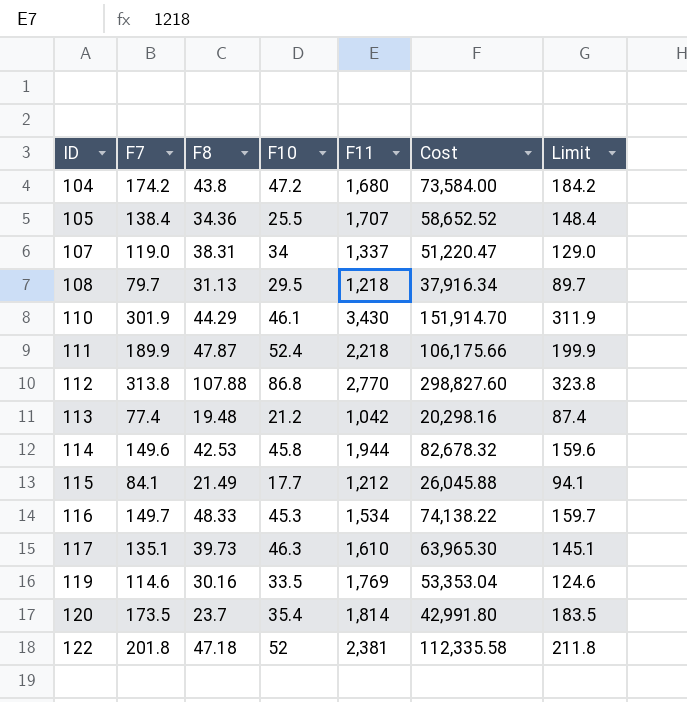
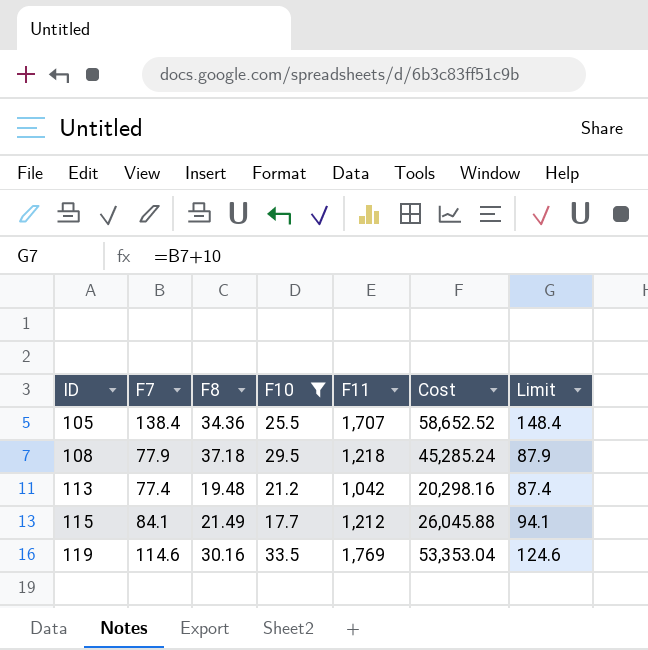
filter: none -> F10 <= 33.5
108 | F7: 79.7 -> 77.9
108 | F8: 31.13 -> 37.18
108 | Cost: 37,916.34 -> 45,285.24
108 | Limit: 89.7 -> 87.9

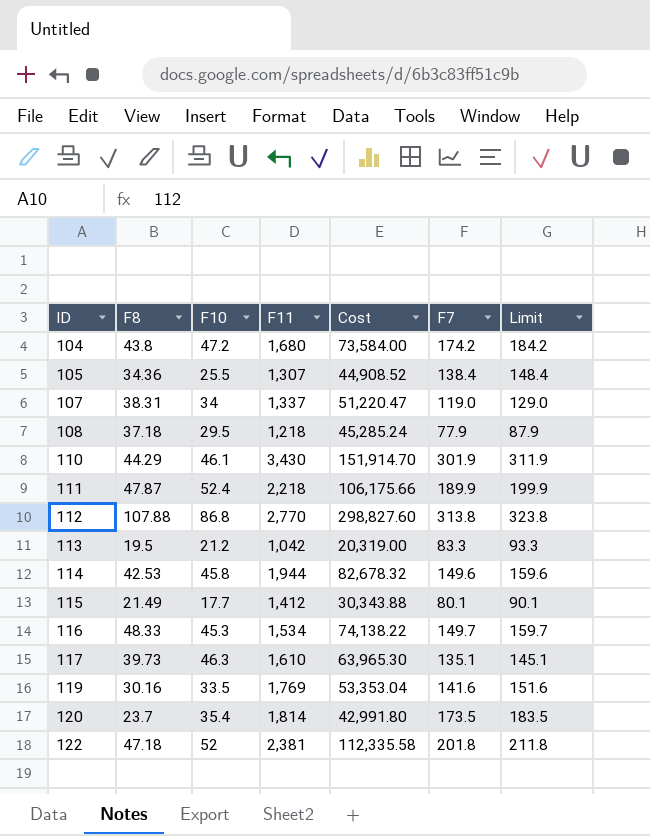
filter: F10 <= 33.5 -> none
column F7 | position: 2 -> 6
105 | F11: 1,707 -> 1,307
105 | Cost: 58,652.52 -> 44,908.52
113 | F8: 19.48 -> 19.5
113 | Cost: 20,298.16 -> 20,319.00
113 | F7: 77.4 -> 83.3
113 | Limit: 87.4 -> 93.3
115 | F11: 1,212 -> 1,412
115 | Cost: 26,045.88 -> 30,343.88
115 | F7: 84.1 -> 80.1
115 | Limit: 94.1 -> 90.1
119 | F7: 114.6 -> 141.6
119 | Limit: 124.6 -> 151.6

